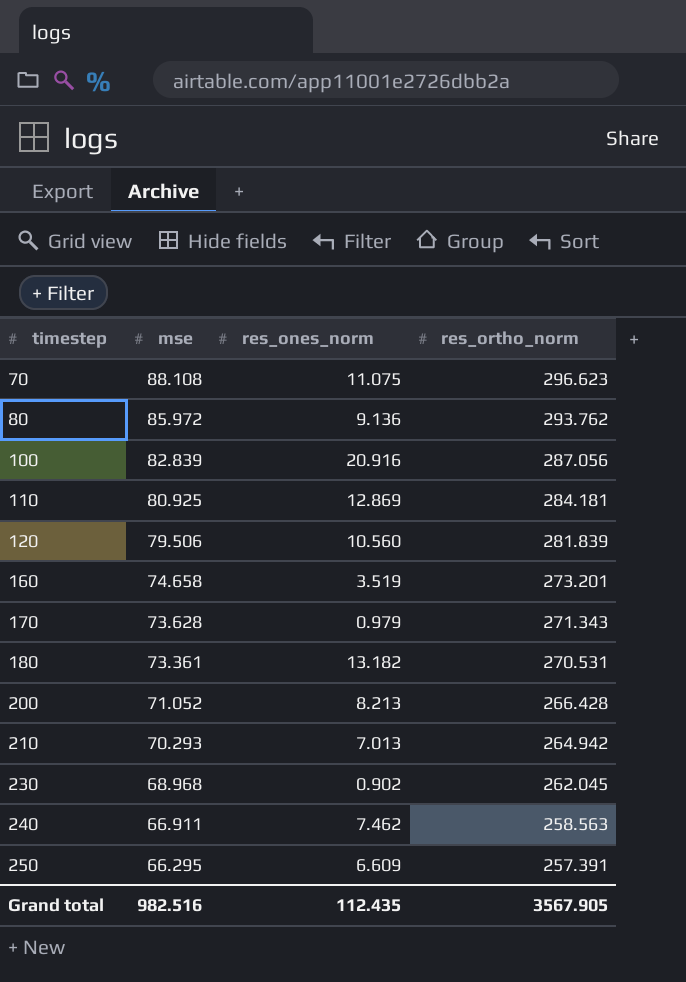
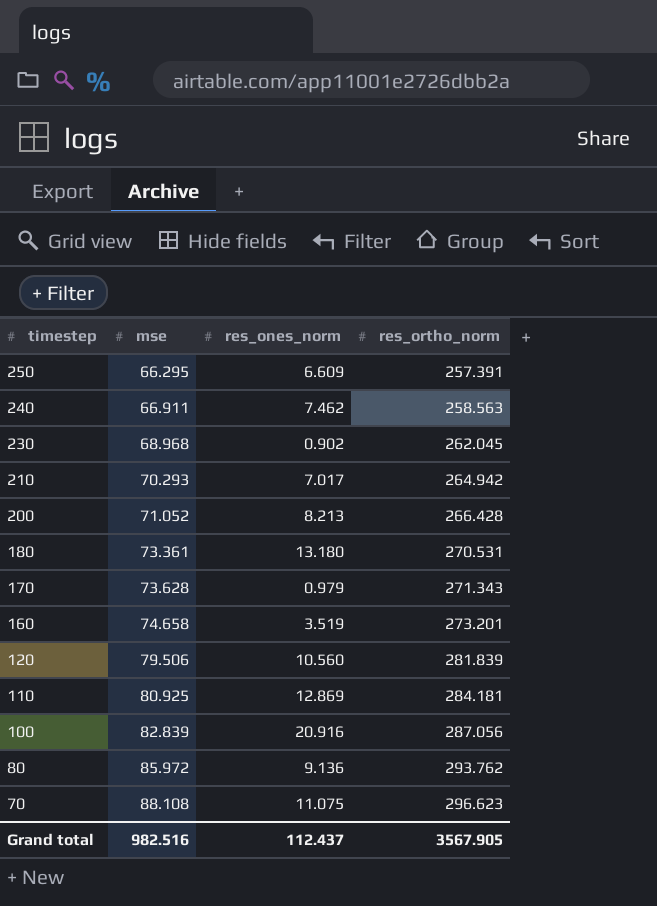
row order: timestep ascending -> timestep descending
210 | res_ones_norm: 7.013 -> 7.017
180 | res_ones_norm: 13.182 -> 13.180
Grand total | res_ones_norm: 112.435 -> 112.437

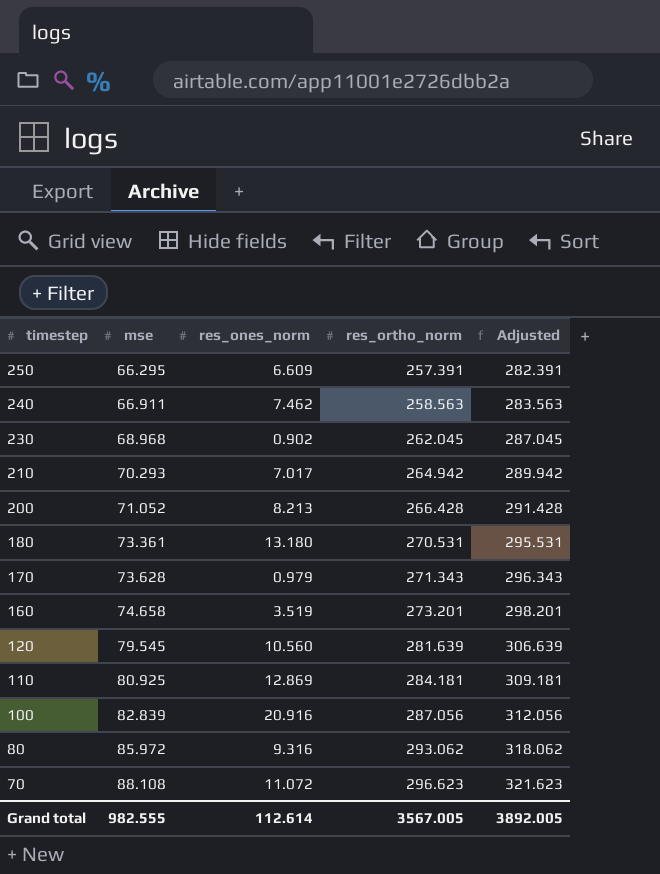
column Adjusted | formula: none -> [res_ortho_norm] + 25
120 | mse: 79.506 -> 79.545
120 | res_ortho_norm: 281.839 -> 281.639
80 | res_ones_norm: 9.136 -> 9.316
80 | res_ortho_norm: 293.762 -> 293.062
70 | res_ones_norm: 11.075 -> 11.072
Grand total | mse: 982.516 -> 982.555
Grand total | res_ones_norm: 112.437 -> 112.614
Grand total | res_ortho_norm: 3567.905 -> 3567.005

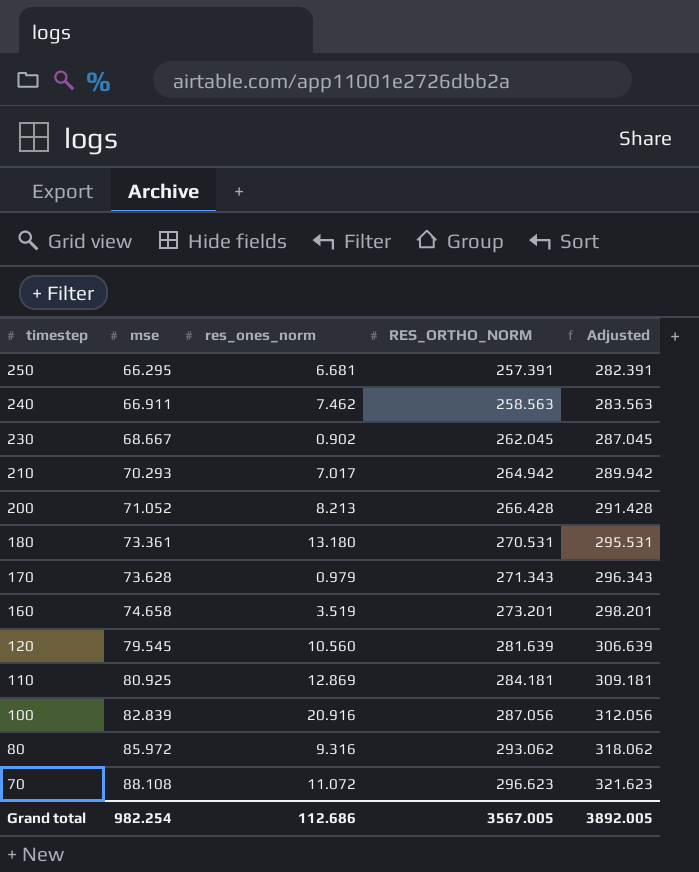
column name: res_ortho_norm -> RES_ORTHO_NORM
250 | res_ones_norm: 6.609 -> 6.681
230 | mse: 68.968 -> 68.667
Grand total | mse: 982.555 -> 982.254
Grand total | res_ones_norm: 112.614 -> 112.686

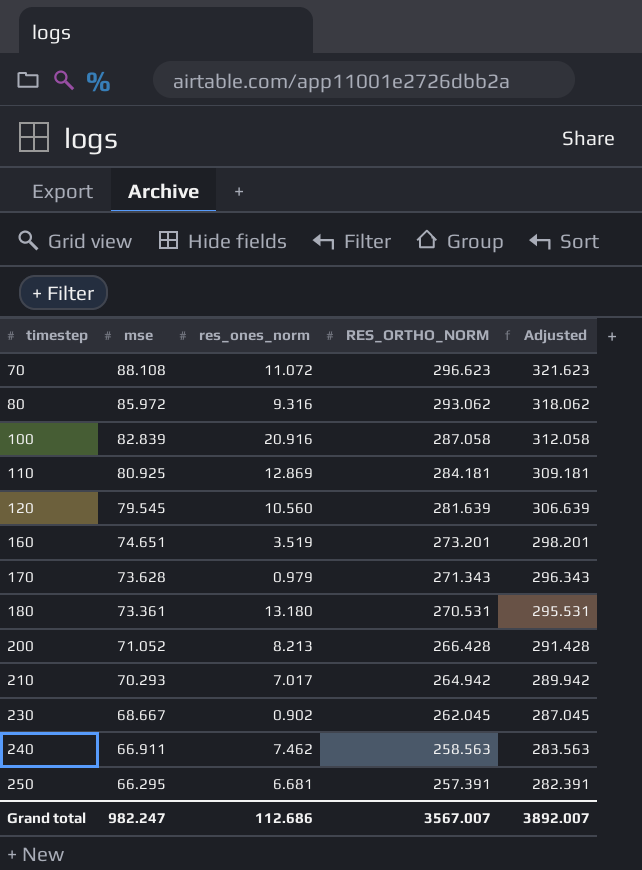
row order: timestep descending -> timestep ascending
100 | RES_ORTHO_NORM: 287.056 -> 287.058
100 | Adjusted: 312.056 -> 312.058
160 | mse: 74.658 -> 74.651
Grand total | mse: 982.254 -> 982.247
Grand total | RES_ORTHO_NORM: 3567.005 -> 3567.007
Grand total | Adjusted: 3892.005 -> 3892.007

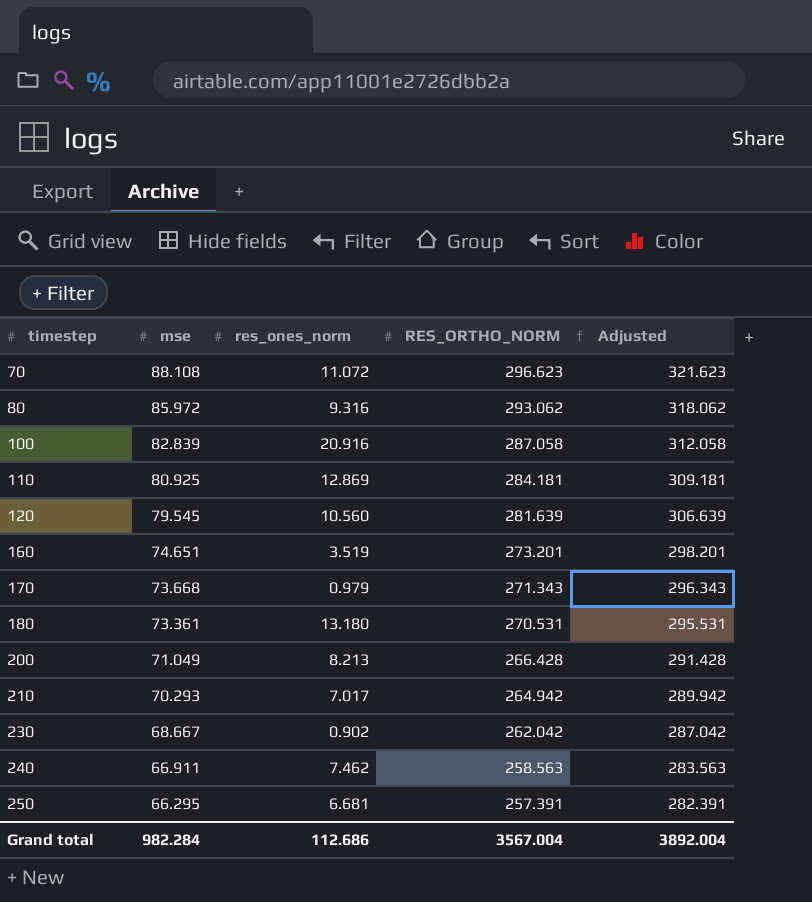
170 | mse: 73.628 -> 73.668
200 | mse: 71.052 -> 71.049
230 | RES_ORTHO_NORM: 262.045 -> 262.042
230 | Adjusted: 287.045 -> 287.042
Grand total | mse: 982.247 -> 982.284
Grand total | RES_ORTHO_NORM: 3567.007 -> 3567.004
Grand total | Adjusted: 3892.007 -> 3892.004

